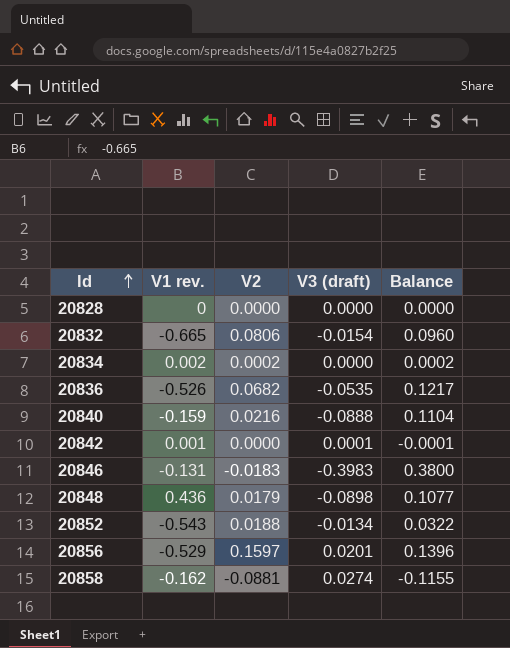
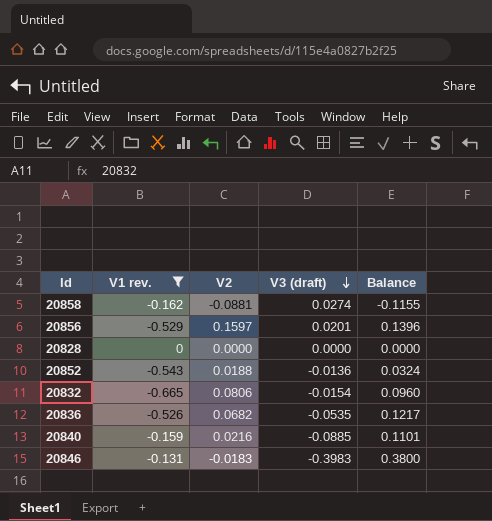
filter: none -> V1 rev. <= 0
row order: Id ascending -> V3 (draft) descending
20852 | V3 (draft): -0.0134 -> -0.0136
20852 | Balance: 0.0322 -> 0.0324
20840 | V3 (draft): -0.0888 -> -0.0885
20840 | Balance: 0.1104 -> 0.1101

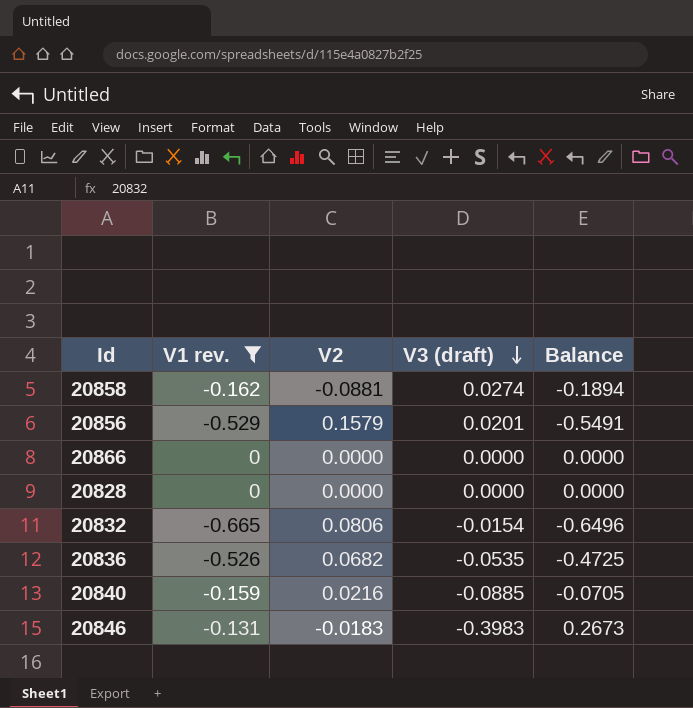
column Balance | formula: [V2] - [V3 (draft)] -> [V1 rev.] - [V3 (draft)]
row 20852: -0.543 | 0.0188 | -0.0136 | 0.0324 -> none
20856 | V2: 0.1597 -> 0.1579
row 20866: none -> 0 | 0.0000 | 0.0000 | 0.0000

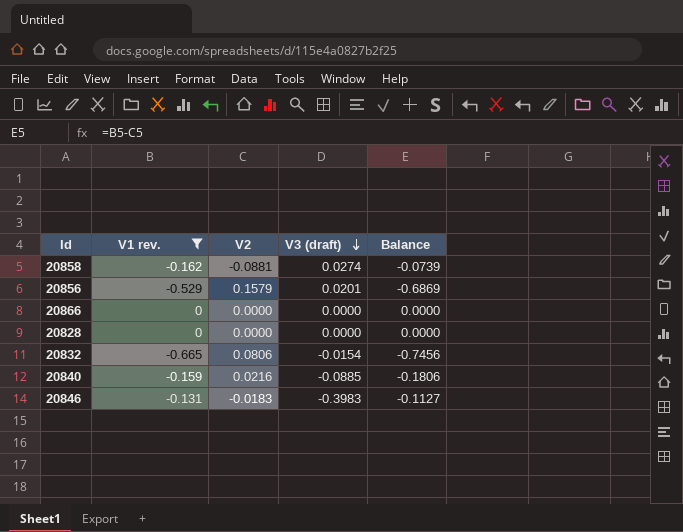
column Balance | formula: [V1 rev.] - [V3 (draft)] -> [V1 rev.] - [V2]
row 20836: -0.526 | 0.0682 | -0.0535 | -0.4725 -> none

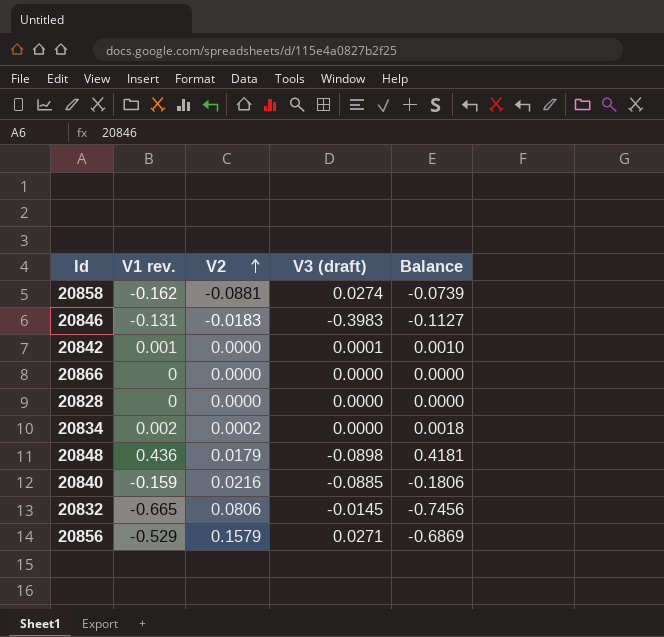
filter: V1 rev. <= 0 -> none
row order: V3 (draft) descending -> V2 ascending
20832 | V3 (draft): -0.0154 -> -0.0145
20856 | V3 (draft): 0.0201 -> 0.0271

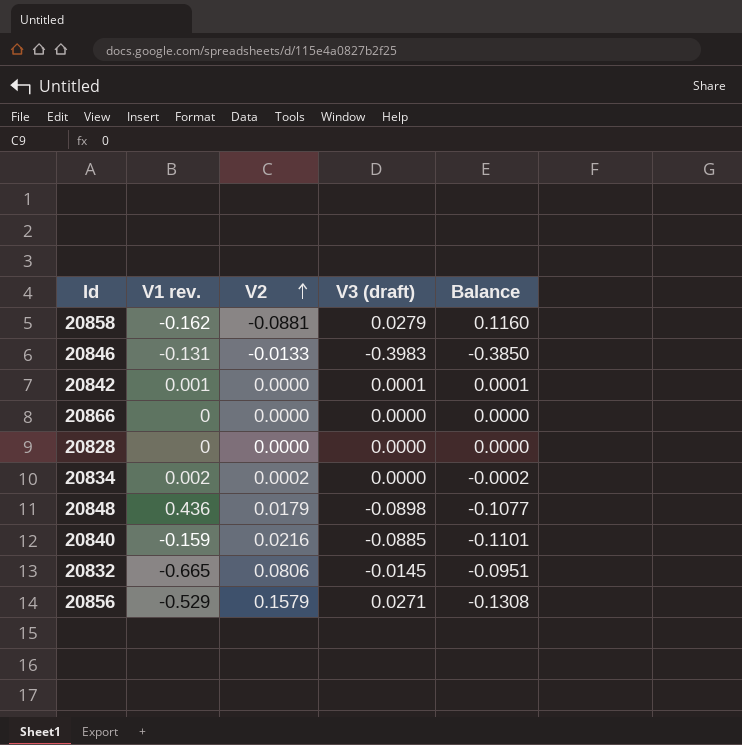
column Balance | formula: [V1 rev.] - [V2] -> [V3 (draft)] - [V2]
20858 | V3 (draft): 0.0274 -> 0.0279
20846 | V2: -0.0183 -> -0.0133

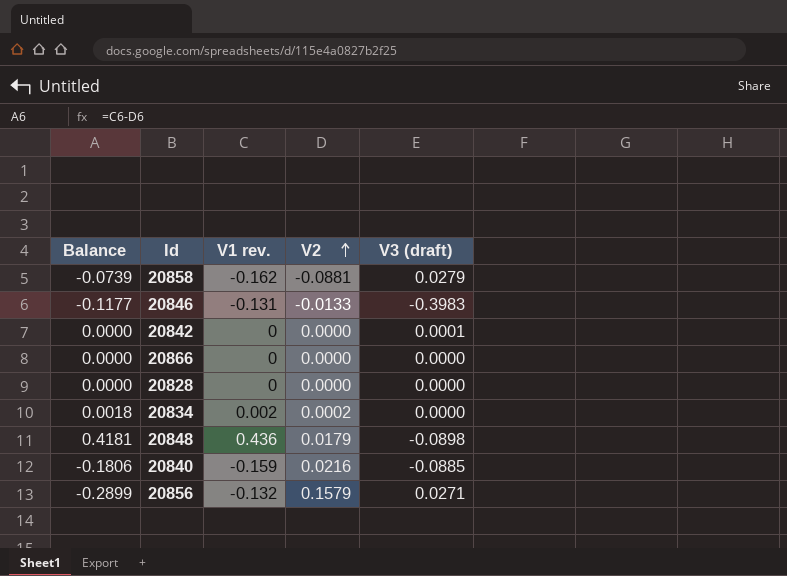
column Balance | formula: [V3 (draft)] - [V2] -> [V1 rev.] - [V2]
column Balance | position: 5 -> 1
row 20832: -0.665 | 0.0806 | -0.0145 | -0.0951 -> none
20842 | V1 rev.: 0.001 -> 0
20856 | V1 rev.: -0.529 -> -0.132

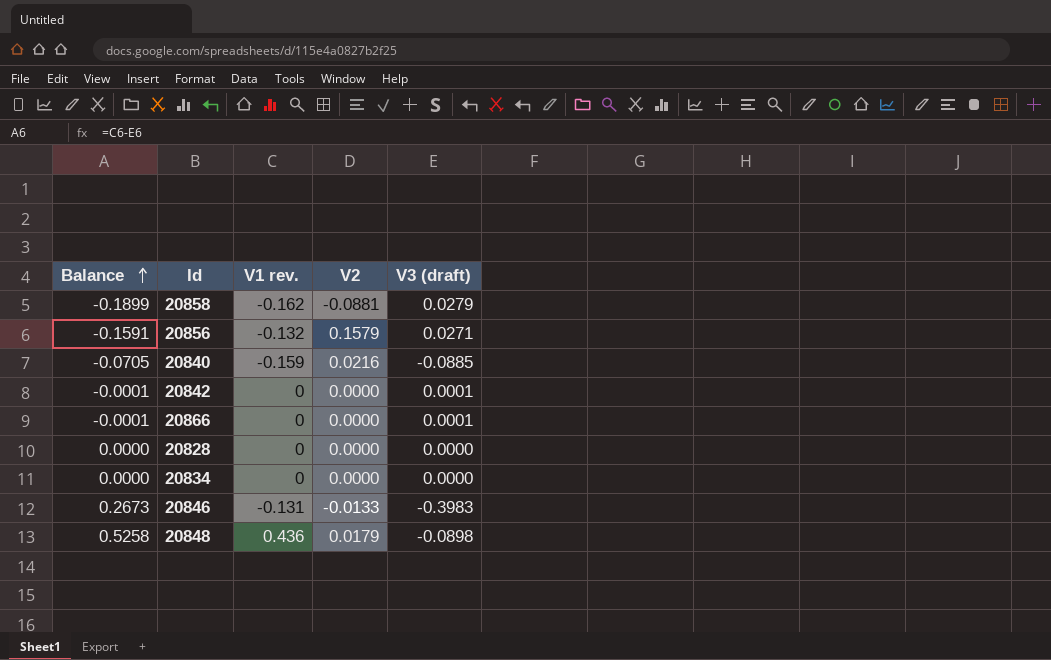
row order: V2 ascending -> Balance ascending
column Balance | formula: [V1 rev.] - [V2] -> [V1 rev.] - [V3 (draft)]
20866 | V3 (draft): 0.0000 -> 0.0001
20834 | V1 rev.: 0.002 -> 0
20834 | V2: 0.0002 -> 0.0000

